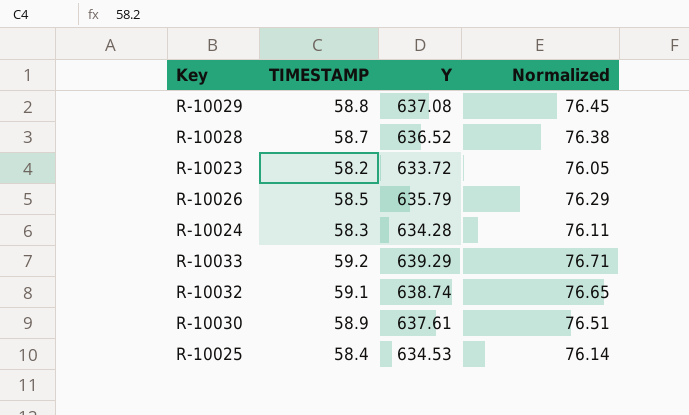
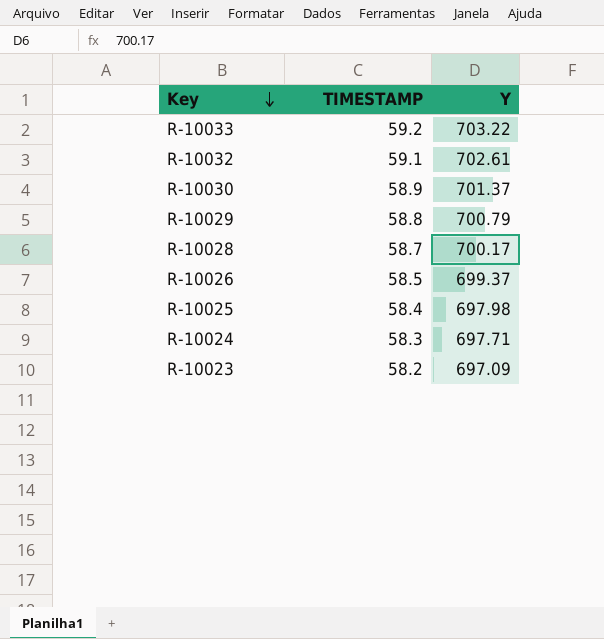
row order: none -> Key descending
column Normalized | formula: [Y] * 0.12 -> none
R-10033 | Y: 639.29 -> 703.22
R-10032 | Y: 638.74 -> 702.61
R-10030 | Y: 637.61 -> 701.37
R-10029 | Y: 637.08 -> 700.79
R-10028 | Y: 636.52 -> 700.17
R-10026 | Y: 635.79 -> 699.37
R-10025 | Y: 634.53 -> 697.98
R-10024 | Y: 634.28 -> 697.71
R-10023 | Y: 633.72 -> 697.09

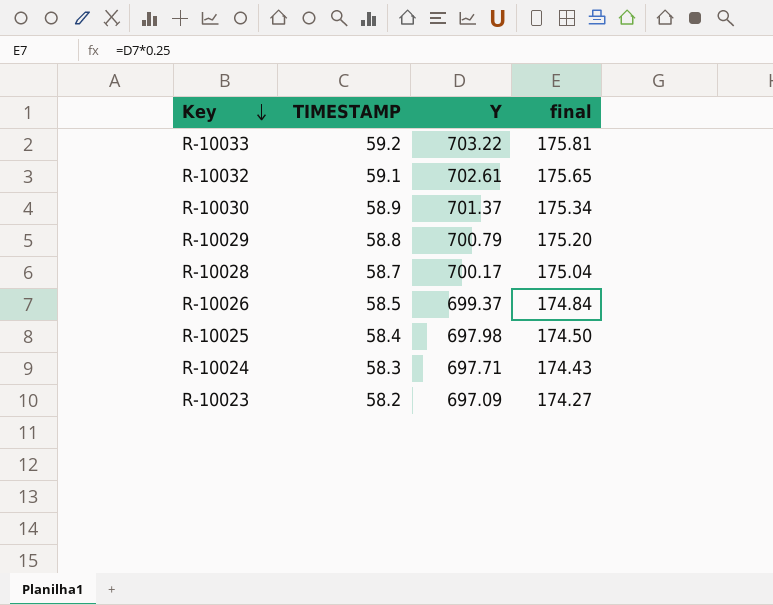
column final | formula: none -> [Y] * 0.25

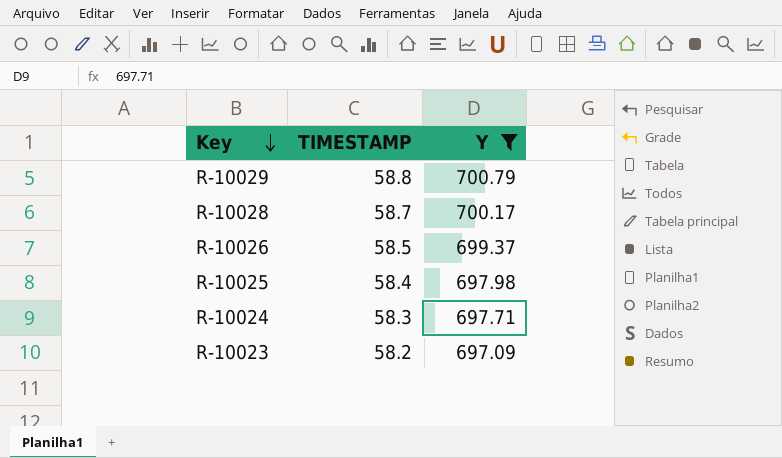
filter: none -> Y <= 700.79
column final | formula: [Y] * 0.25 -> none

